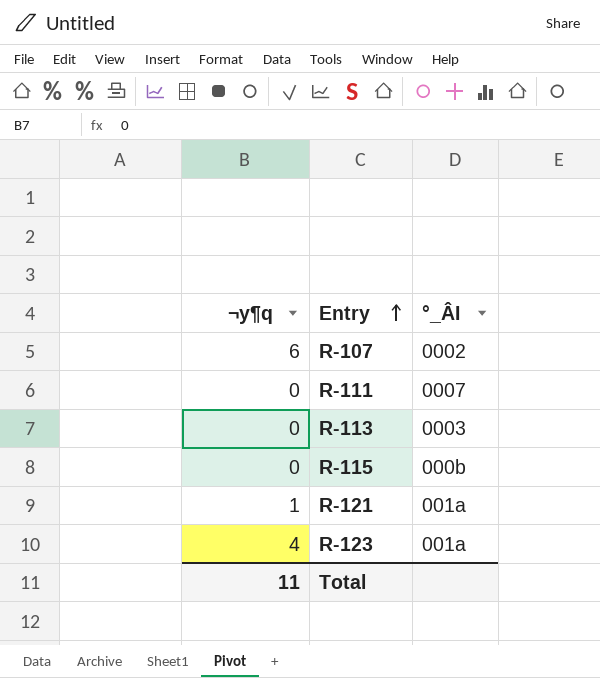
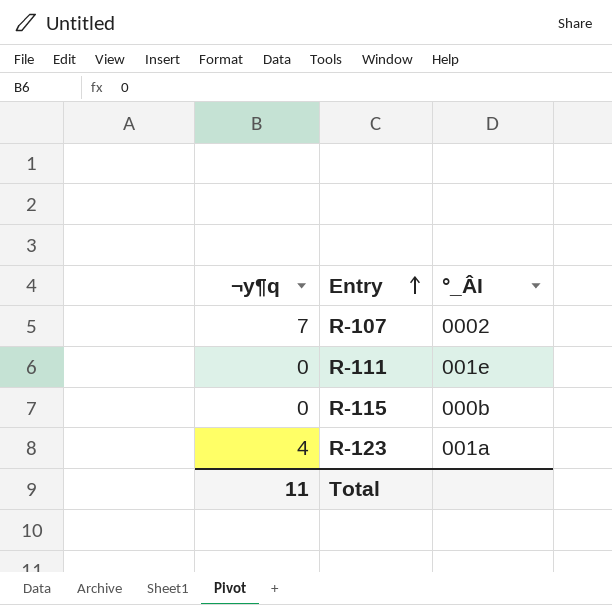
row R-113: 0 | 0003 -> none
row R-121: 1 | 001a -> none
R-107 | ¬y¶q: 6 -> 7
R-111 | °_ÂI: 0007 -> 001e

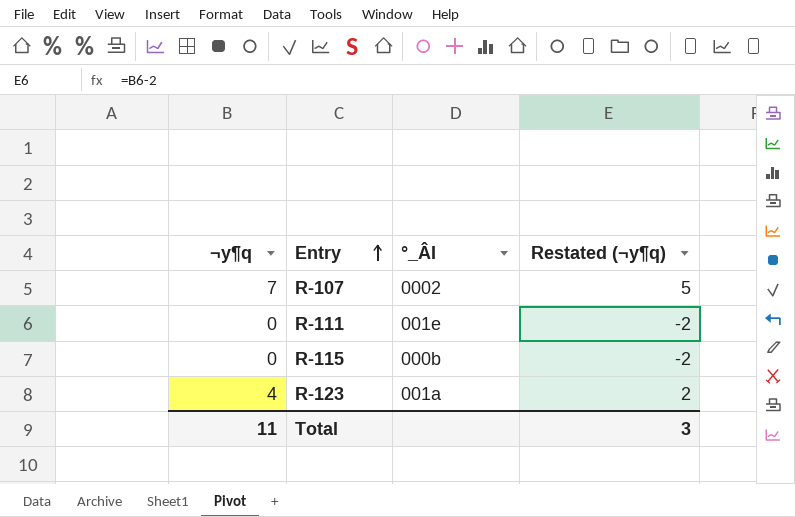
column Restated (¬y¶q) | formula: none -> [¬y¶q] - 2

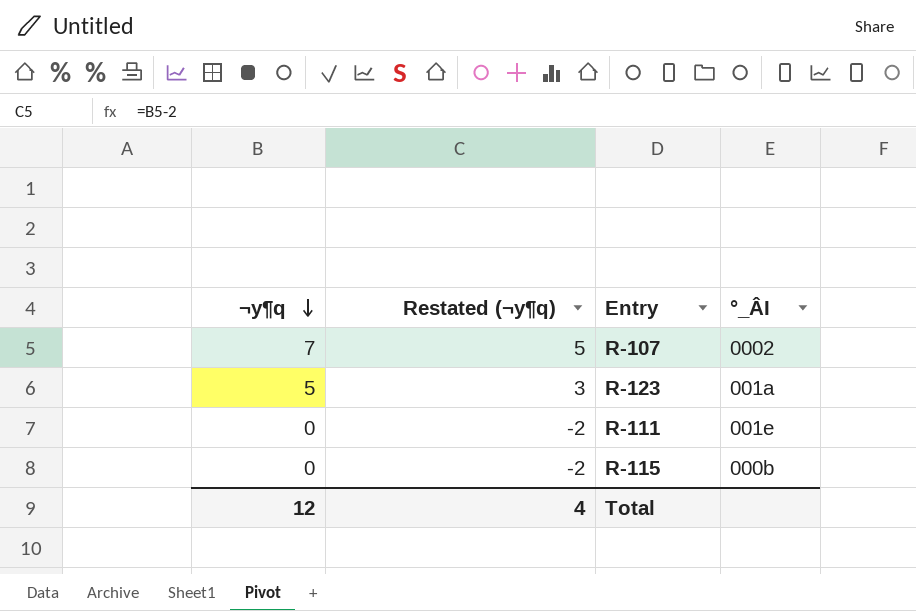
row order: Entry ascending -> ¬y¶q descending
column Restated (¬y¶q) | position: 4 -> 2
R-123 | ¬y¶q: 4 -> 5
R-123 | Restated (¬y¶q): 2 -> 3
Total | ¬y¶q: 11 -> 12
Total | Restated (¬y¶q): 3 -> 4

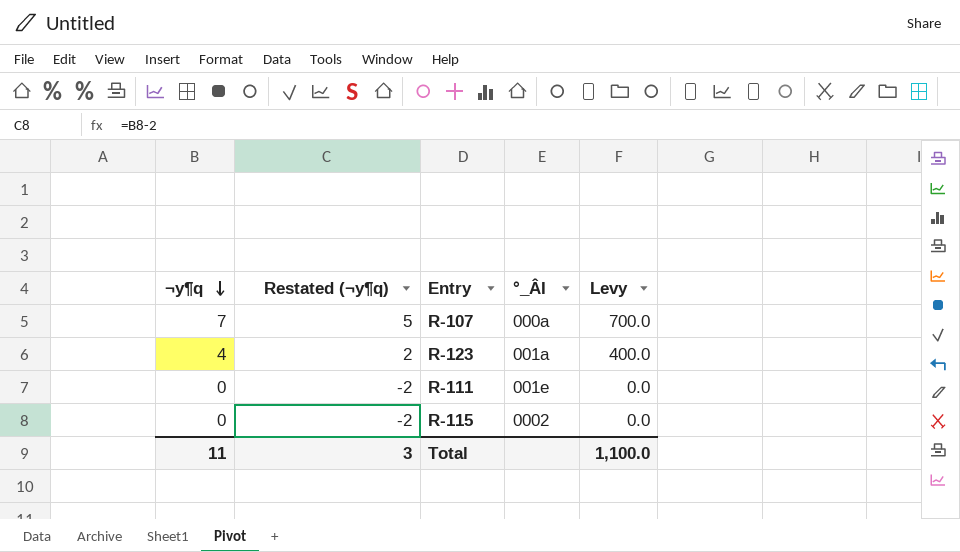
column Levy | formula: none -> [¬y¶q] * 100
R-107 | °_ÂI: 0002 -> 000a
R-123 | ¬y¶q: 5 -> 4
R-123 | Restated (¬y¶q): 3 -> 2
R-115 | °_ÂI: 000b -> 0002
Total | ¬y¶q: 12 -> 11
Total | Restated (¬y¶q): 4 -> 3

